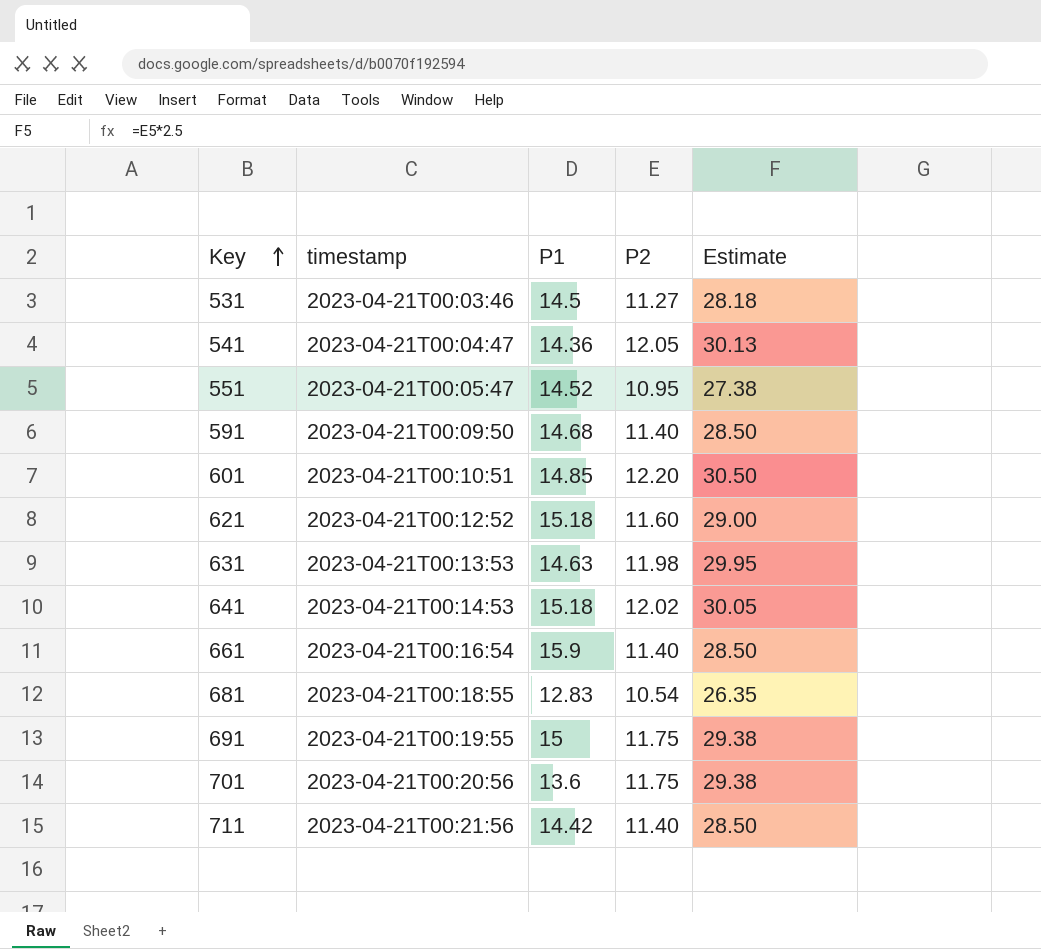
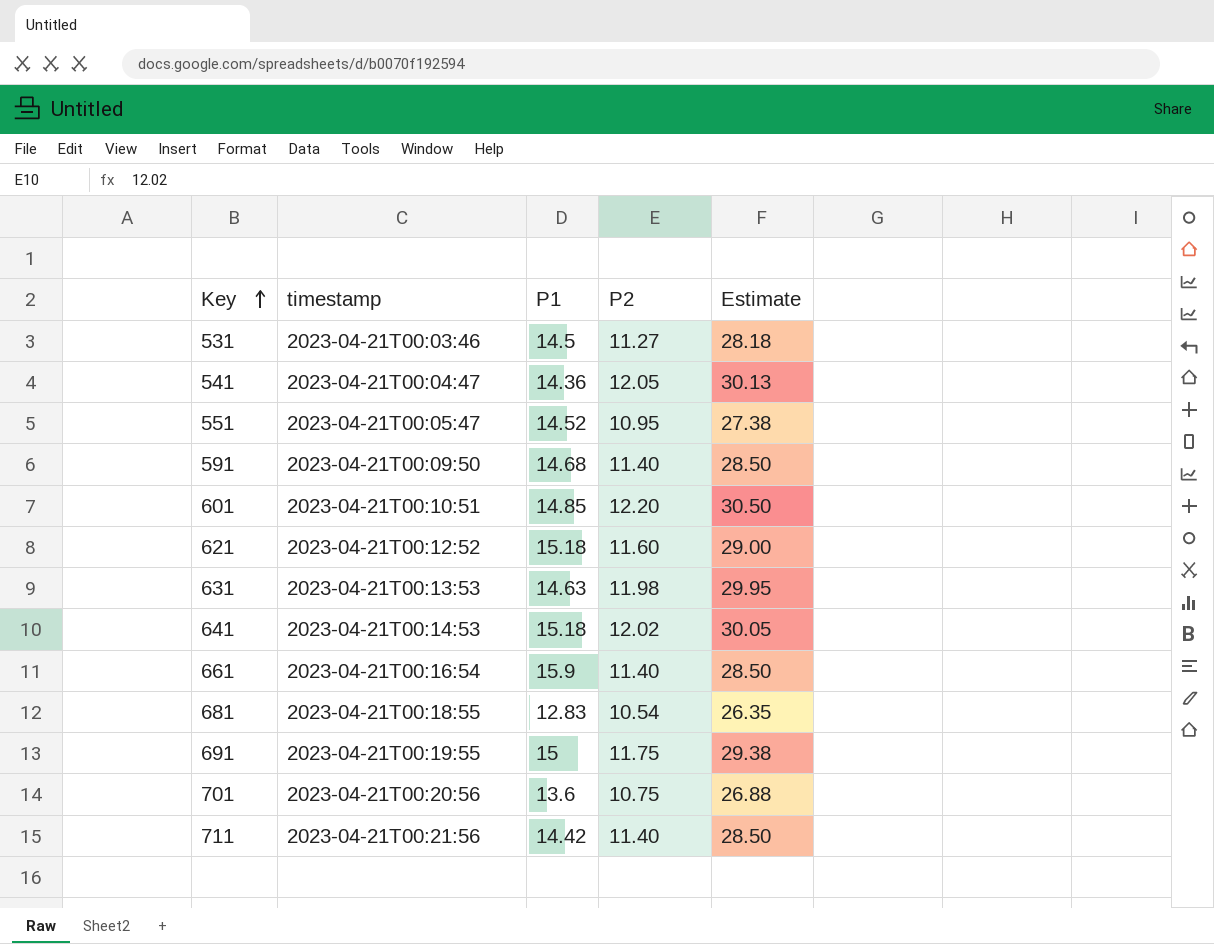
701 | P2: 11.75 -> 10.75
701 | Estimate: 29.38 -> 26.88

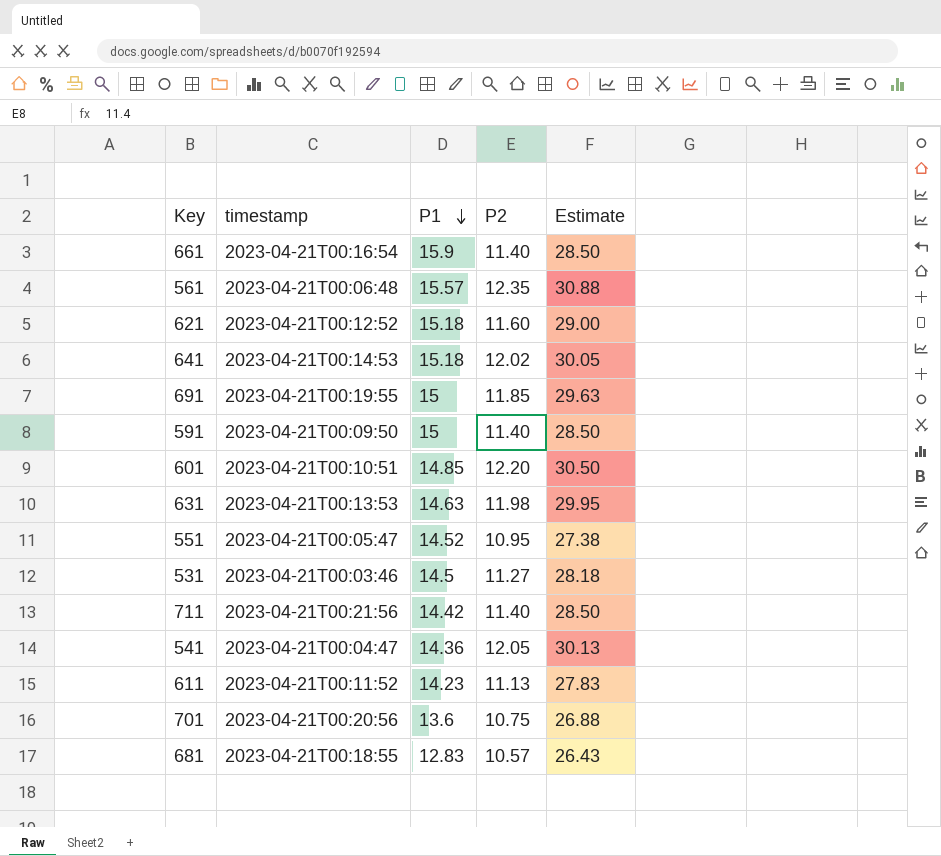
row order: Key ascending -> P1 descending
row 561: none -> 2023-04-21T00:06:48 | 15.57 | 12.35 | 30.88
691 | P2: 11.75 -> 11.85
691 | Estimate: 29.38 -> 29.63
591 | P1: 14.68 -> 15
row 611: none -> 2023-04-21T00:11:52 | 14.23 | 11.13 | 27.83
681 | P2: 10.54 -> 10.57
681 | Estimate: 26.35 -> 26.43

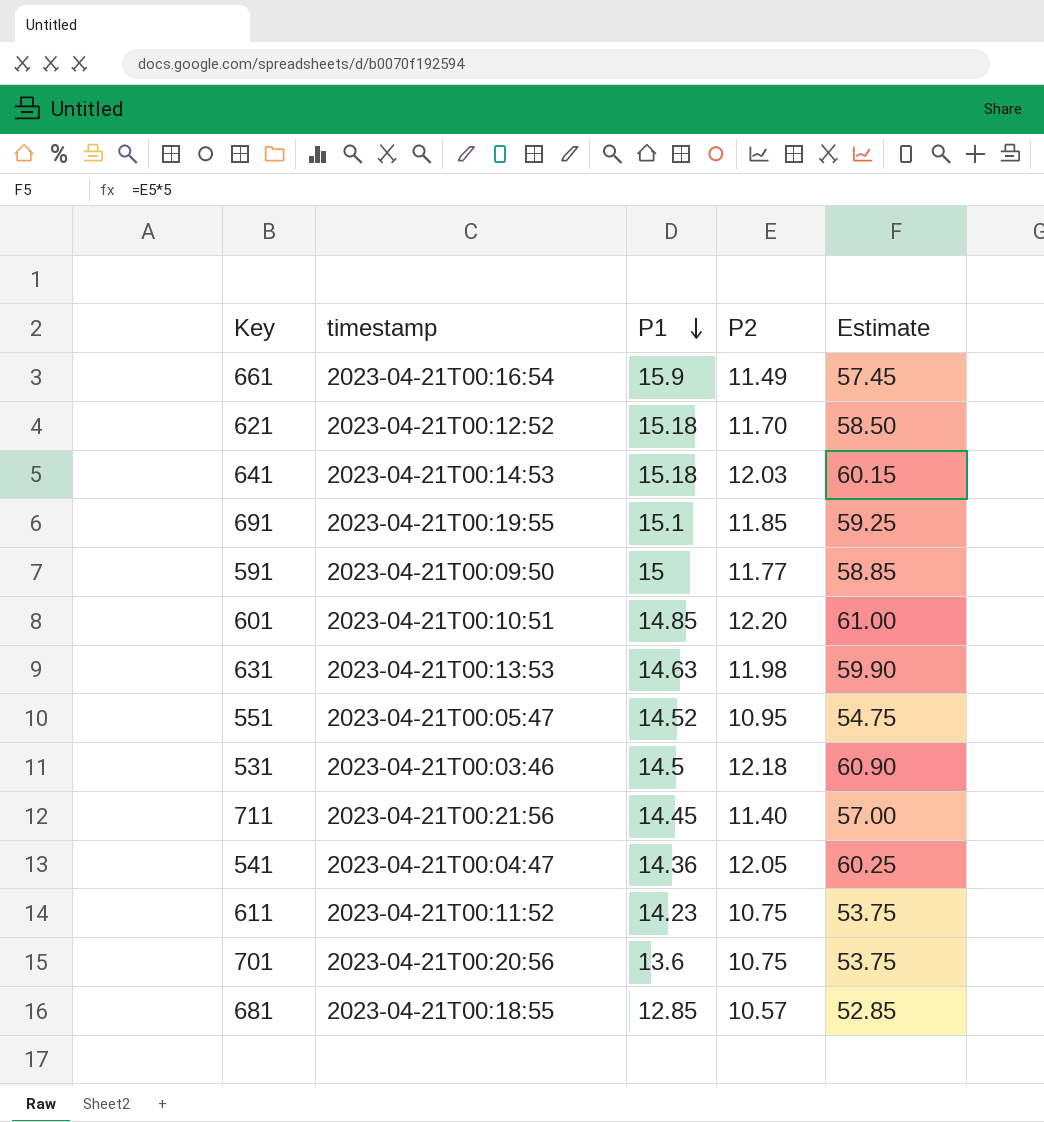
column Estimate | formula: [P2] * 2.5 -> [P2] * 5
row 561: 2023-04-21T00:06:48 | 15.57 | 12.35 | 30.88 -> none
661 | P2: 11.40 -> 11.49
621 | P2: 11.60 -> 11.70
641 | P2: 12.02 -> 12.03
691 | P1: 15 -> 15.1
591 | P2: 11.40 -> 11.77
531 | P2: 11.27 -> 12.18
711 | P1: 14.42 -> 14.45
611 | P2: 11.13 -> 10.75
681 | P1: 12.83 -> 12.85

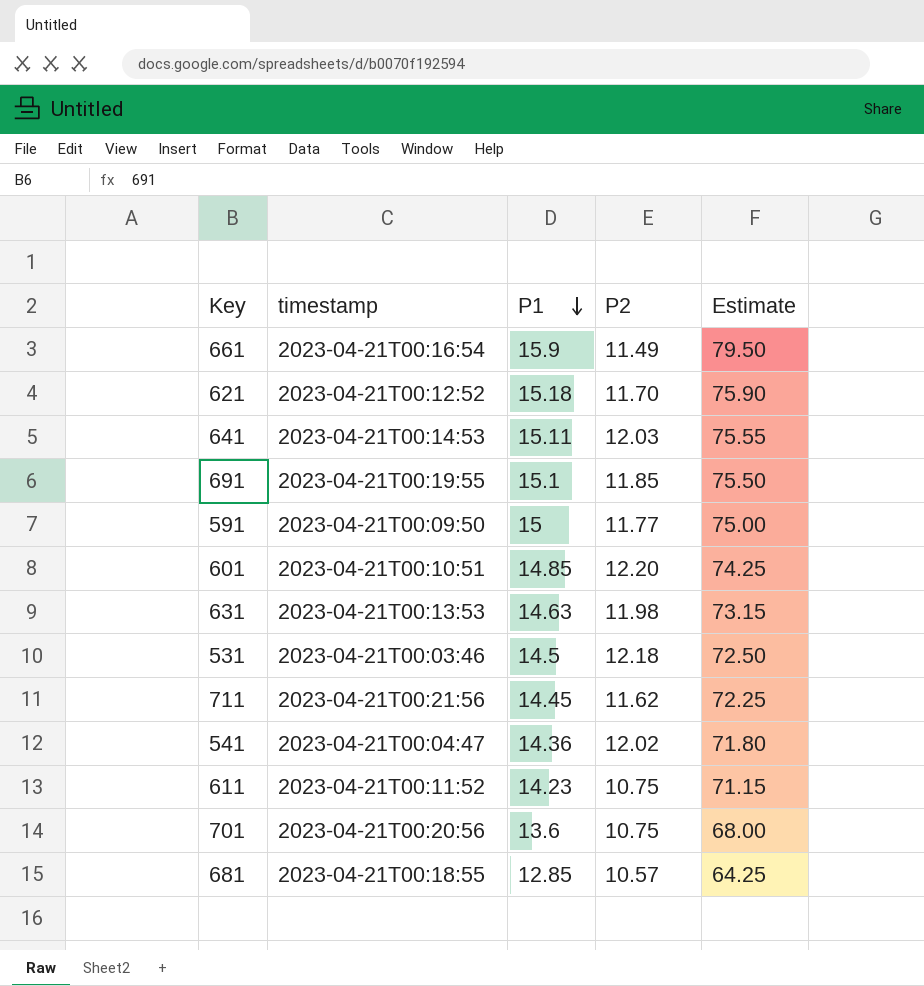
column Estimate | formula: [P2] * 5 -> [P1] * 5
row 551: 2023-04-21T00:05:47 | 14.52 | 10.95 | 54.75 -> none
641 | P1: 15.18 -> 15.11
711 | P2: 11.40 -> 11.62
541 | P2: 12.05 -> 12.02

